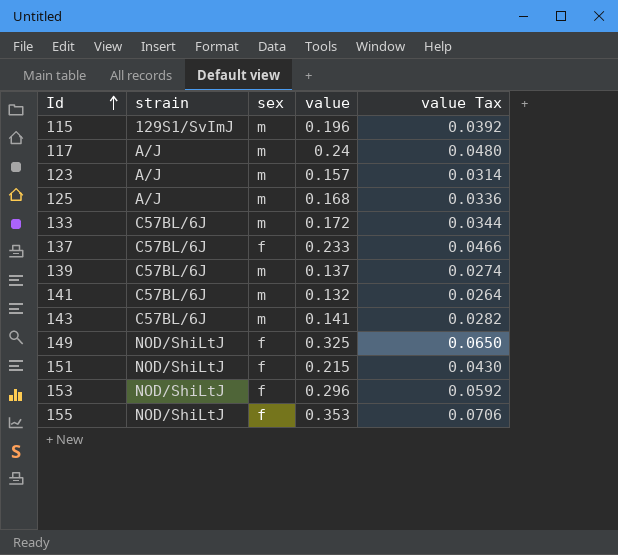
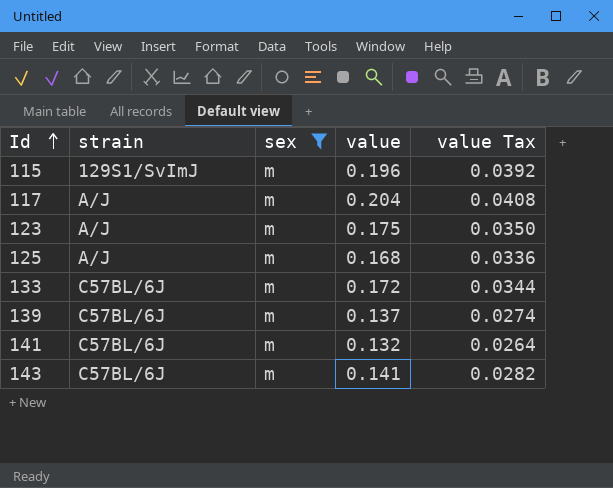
filter: none -> sex = m
117 | value: 0.24 -> 0.204
117 | value Tax: 0.0480 -> 0.0408
123 | value: 0.157 -> 0.175
123 | value Tax: 0.0314 -> 0.0350

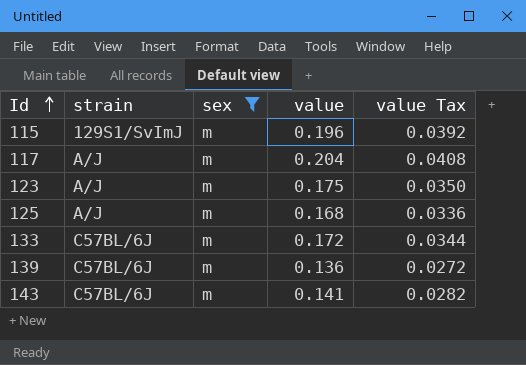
row 141: C57BL/6J | m | 0.132 | 0.0264 -> none
139 | value: 0.137 -> 0.136
139 | value Tax: 0.0274 -> 0.0272

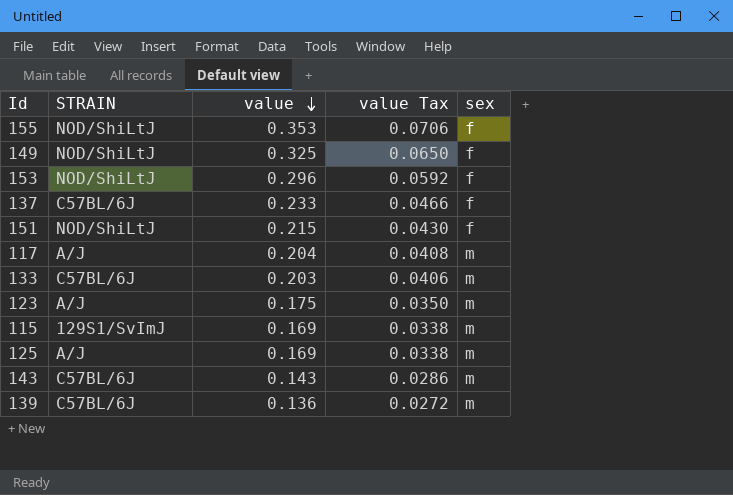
filter: sex = m -> none
row order: Id ascending -> value descending
column name: strain -> STRAIN
column sex | position: 3 -> 5
133 | value: 0.172 -> 0.203
133 | value Tax: 0.0344 -> 0.0406
115 | value: 0.196 -> 0.169
115 | value Tax: 0.0392 -> 0.0338
125 | value: 0.168 -> 0.169
125 | value Tax: 0.0336 -> 0.0338
143 | value: 0.141 -> 0.143
143 | value Tax: 0.0282 -> 0.0286

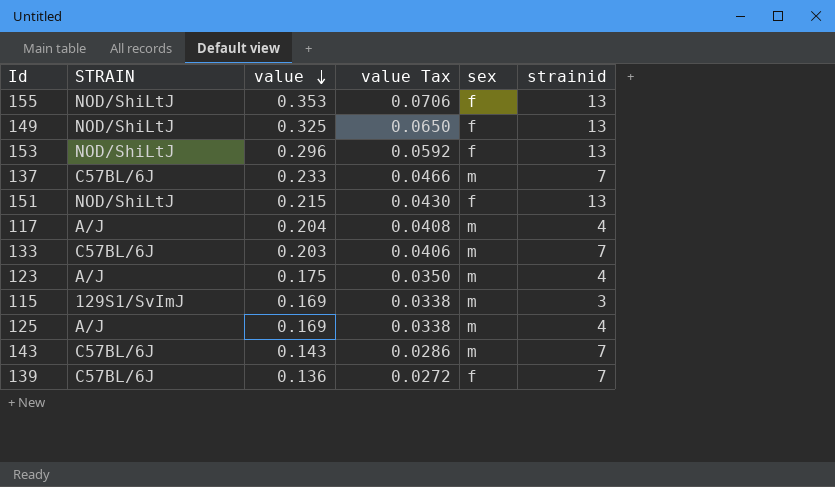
column strainid | position: none -> 6
137 | sex: f -> m
139 | sex: m -> f

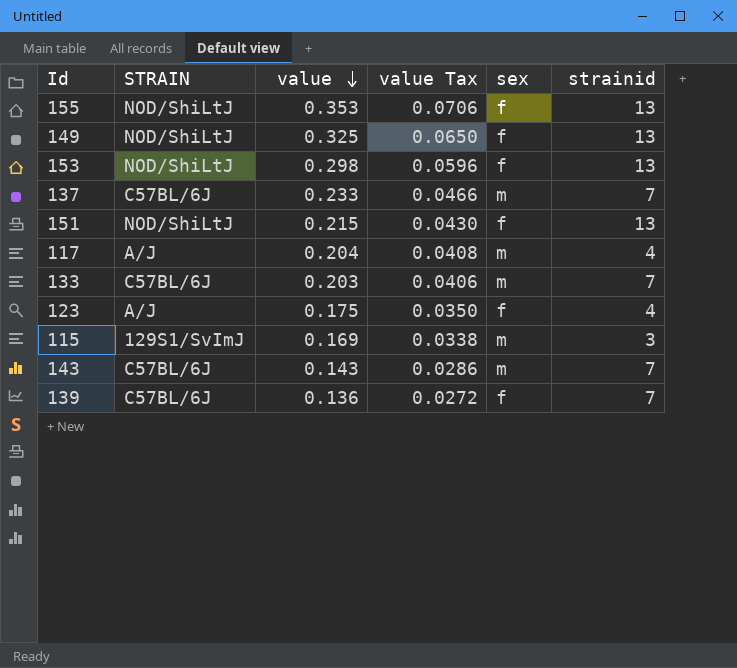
row 125: A/J | 0.169 | 0.0338 | m | 4 -> none
153 | value: 0.296 -> 0.298
153 | value Tax: 0.0592 -> 0.0596
123 | sex: m -> f

